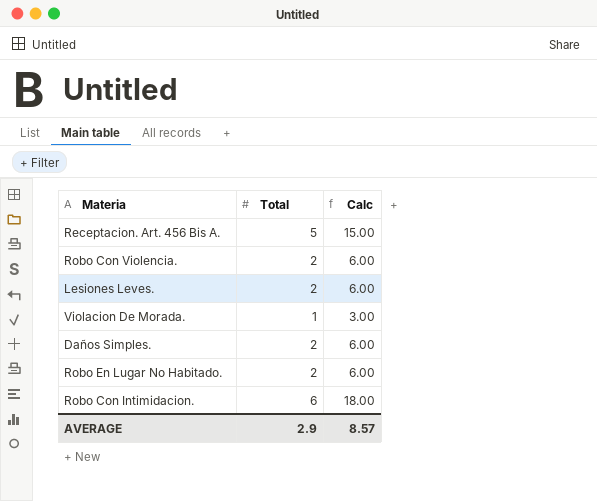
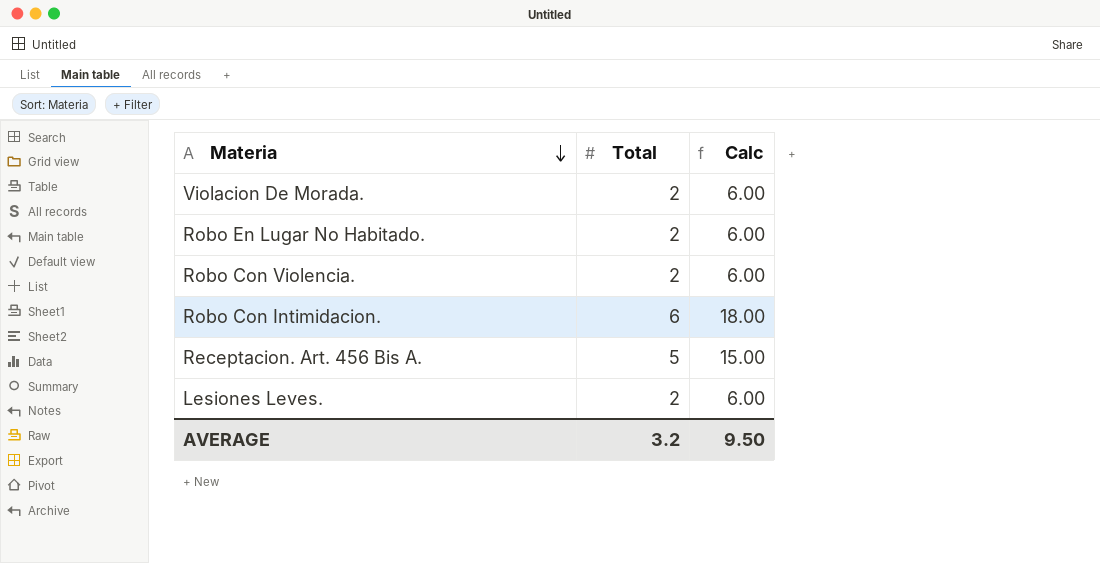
row order: none -> Materia descending
row Daños Simples.: 2 | 6.00 -> none
Violacion De Morada. | Total: 1 -> 2
Violacion De Morada. | Calc: 3.00 -> 6.00
AVERAGE | Total: 2.9 -> 3.2
AVERAGE | Calc: 8.57 -> 9.50

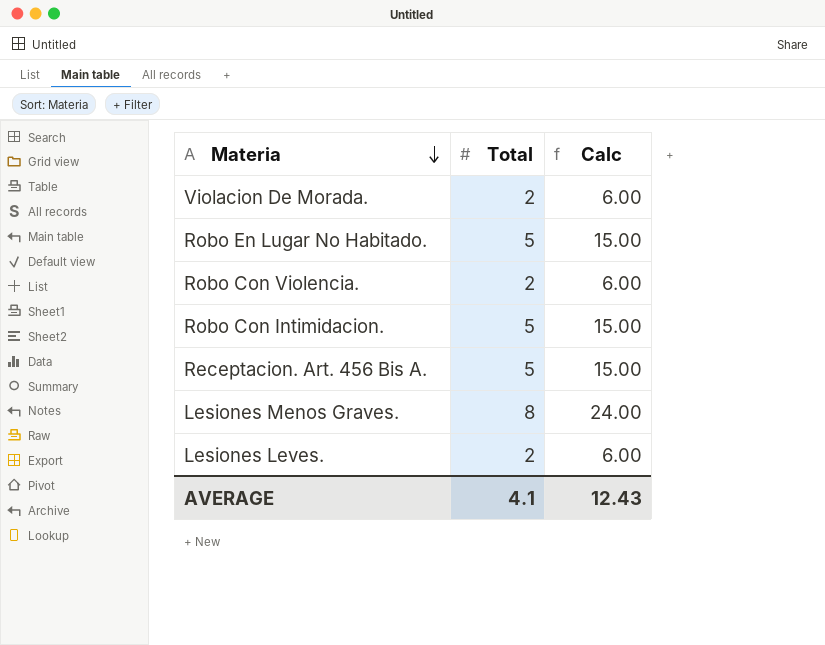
Robo En Lugar No Habitado. | Total: 2 -> 5
Robo En Lugar No Habitado. | Calc: 6.00 -> 15.00
Robo Con Intimidacion. | Total: 6 -> 5
Robo Con Intimidacion. | Calc: 18.00 -> 15.00
row Lesiones Menos Graves.: none -> 8 | 24.00
AVERAGE | Total: 3.2 -> 4.1
AVERAGE | Calc: 9.50 -> 12.43

